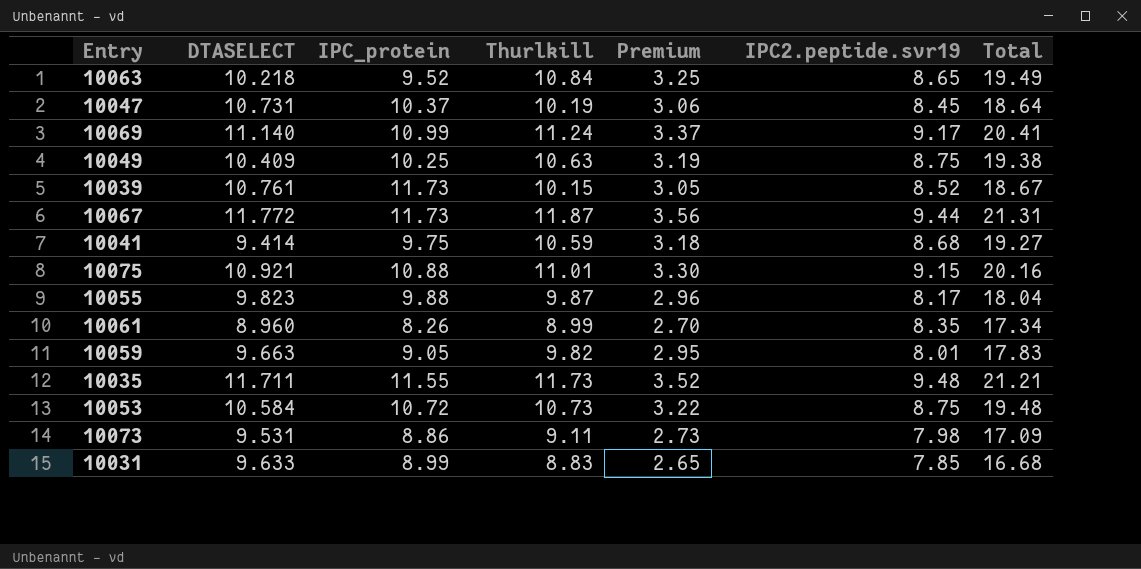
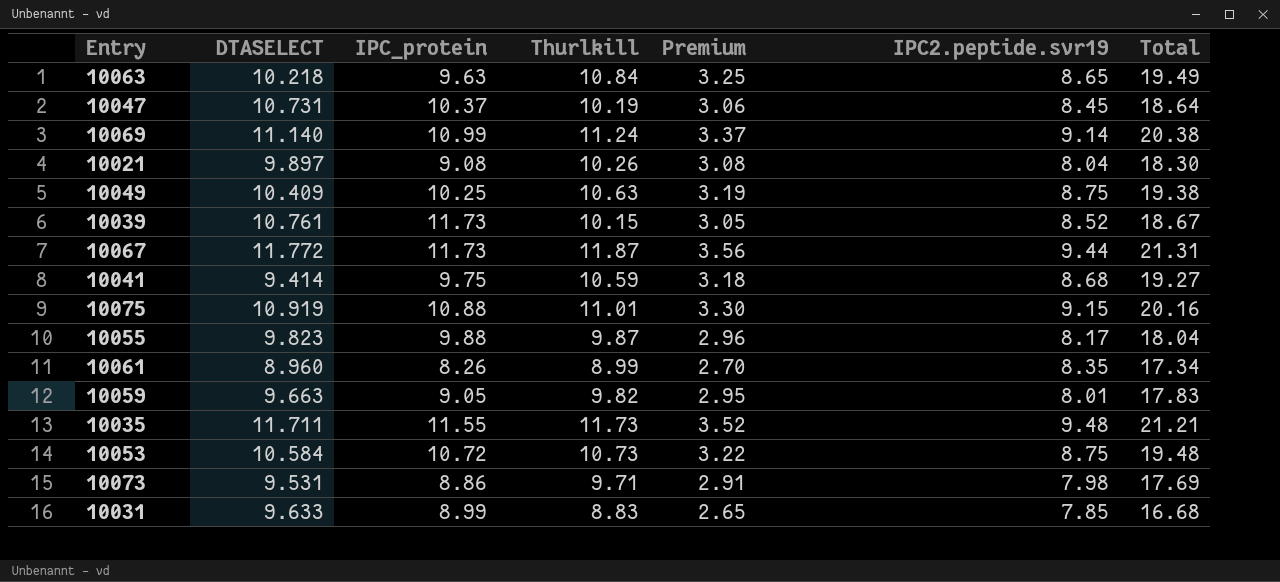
10063 | IPC_protein: 9.52 -> 9.63
10069 | IPC2.peptide.svr19: 9.17 -> 9.14
10069 | Total: 20.41 -> 20.38
row 10021: none -> 9.897 | 9.08 | 10.26 | 3.08 | 8.04 | 18.30
10075 | DTASELECT: 10.921 -> 10.919
10073 | Thurlkill: 9.11 -> 9.71
10073 | Premium: 2.73 -> 2.91
10073 | Total: 17.09 -> 17.69

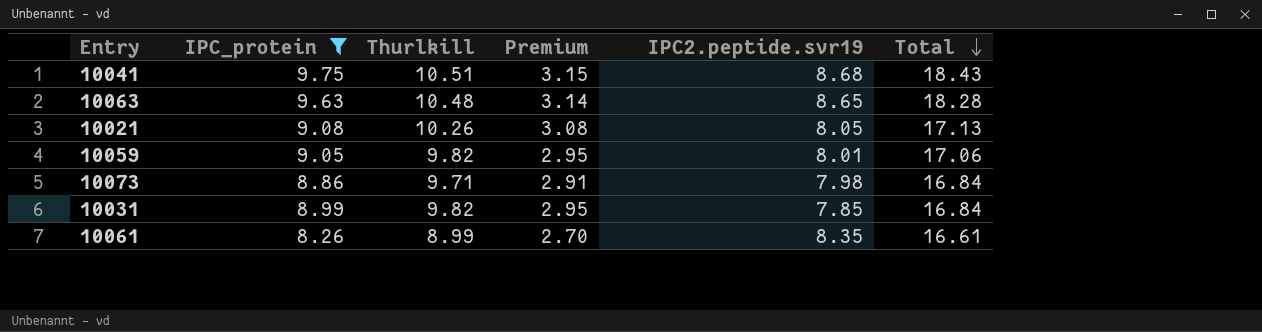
filter: none -> IPC_protein <= 9.75
row order: none -> Total descending
column DTASELECT | position: 2 -> none
column Total | formula: [Thurlkill] + [IPC2.peptide.svr19] -> [IPC_protein] + [IPC2.peptide.svr19]
10041 | Thurlkill: 10.59 -> 10.51
10041 | Premium: 3.18 -> 3.15
10063 | Thurlkill: 10.84 -> 10.48
10063 | Premium: 3.25 -> 3.14
10021 | IPC2.peptide.svr19: 8.04 -> 8.05
10031 | Thurlkill: 8.83 -> 9.82
10031 | Premium: 2.65 -> 2.95

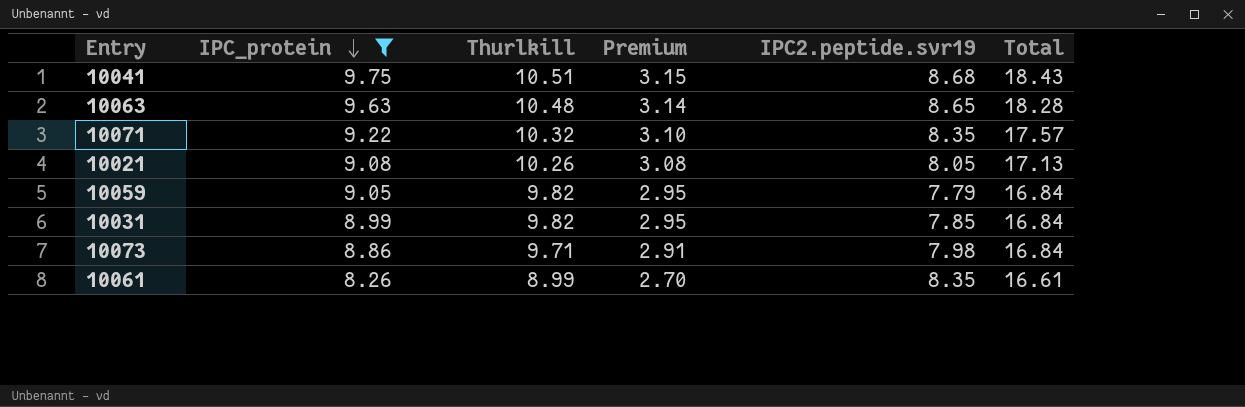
row order: Total descending -> IPC_protein descending
row 10071: none -> 9.22 | 10.32 | 3.10 | 8.35 | 17.57
10059 | IPC2.peptide.svr19: 8.01 -> 7.79
10059 | Total: 17.06 -> 16.84

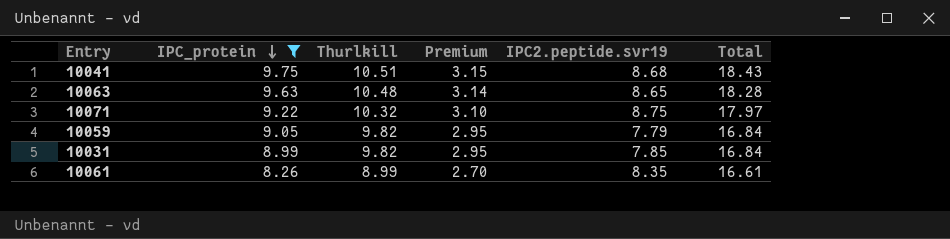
row 10021: 9.08 | 10.26 | 3.08 | 8.05 | 17.13 -> none
row 10073: 8.86 | 9.71 | 2.91 | 7.98 | 16.84 -> none
10071 | IPC2.peptide.svr19: 8.35 -> 8.75
10071 | Total: 17.57 -> 17.97

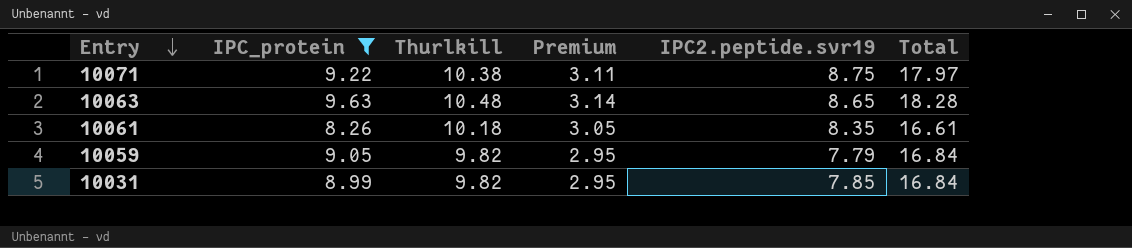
row order: IPC_protein descending -> Entry descending
row 10041: 9.75 | 10.51 | 3.15 | 8.68 | 18.43 -> none
10071 | Thurlkill: 10.32 -> 10.38
10071 | Premium: 3.10 -> 3.11
10061 | Thurlkill: 8.99 -> 10.18
10061 | Premium: 2.70 -> 3.05

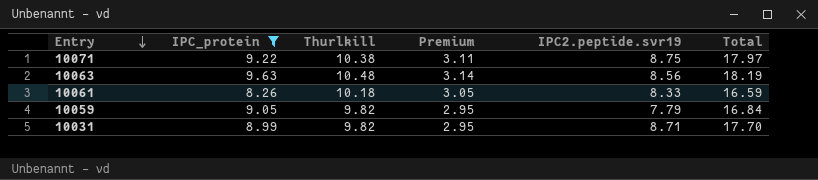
10063 | IPC2.peptide.svr19: 8.65 -> 8.56
10063 | Total: 18.28 -> 18.19
10061 | IPC2.peptide.svr19: 8.35 -> 8.33
10061 | Total: 16.61 -> 16.59
10031 | IPC2.peptide.svr19: 7.85 -> 8.71
10031 | Total: 16.84 -> 17.70

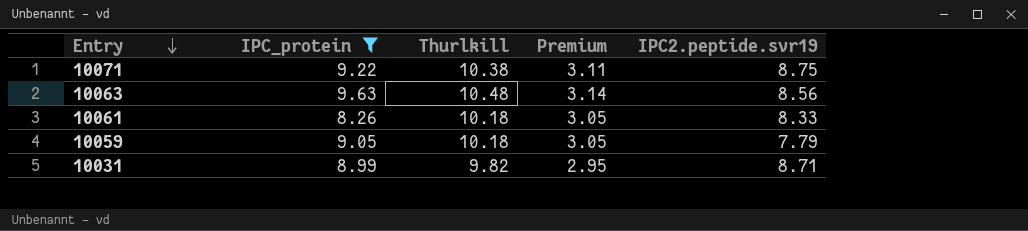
column Total | formula: [IPC_protein] + [IPC2.peptide.svr19] -> none
10059 | Thurlkill: 9.82 -> 10.18
10059 | Premium: 2.95 -> 3.05

